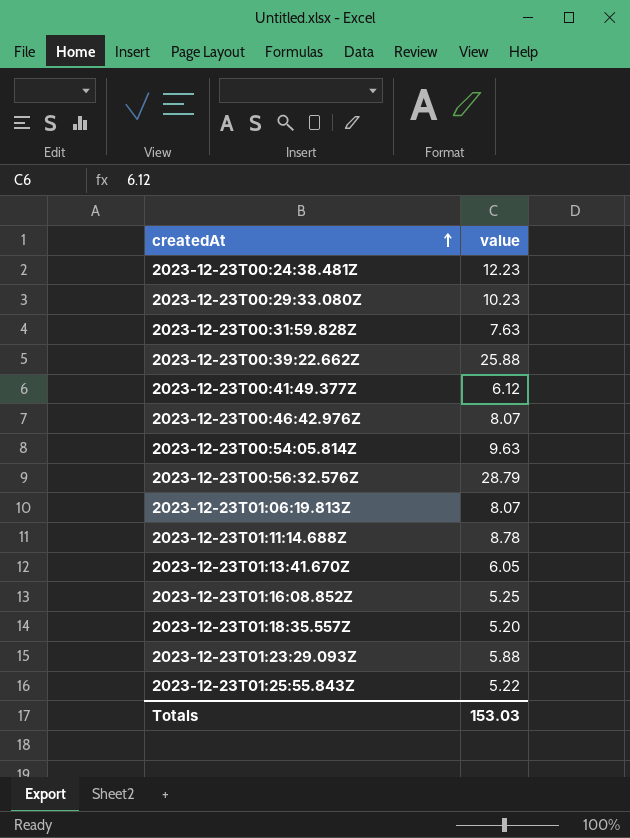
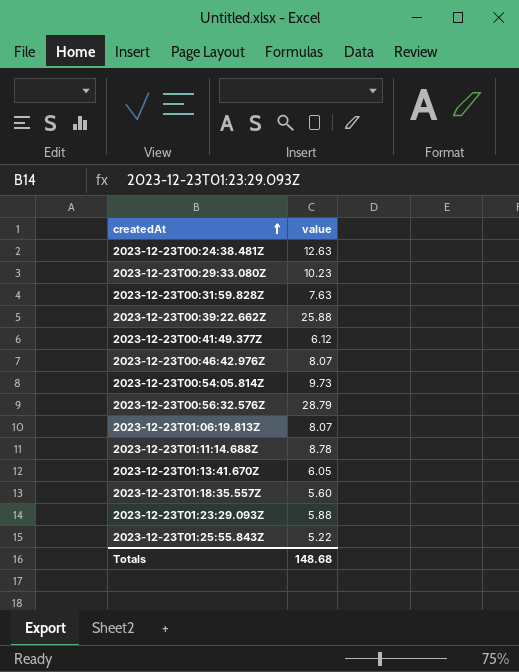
row 2023-12-23T01:16:08.852Z: 5.25 -> none
2023-12-23T00:24:38.481Z | value: 12.23 -> 12.63
2023-12-23T00:54:05.814Z | value: 9.63 -> 9.73
2023-12-23T01:18:35.557Z | value: 5.20 -> 5.60
Totals | value: 153.03 -> 148.68

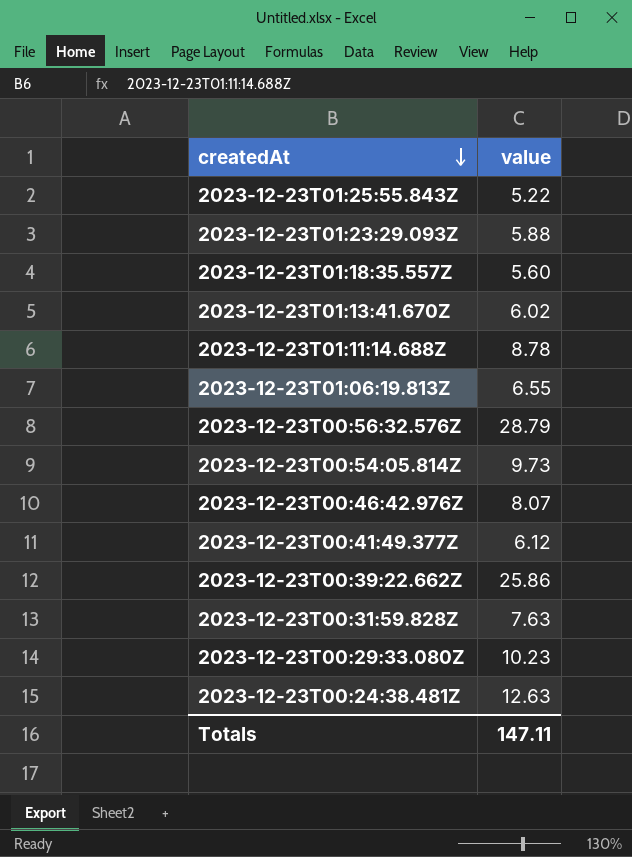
row order: createdAt ascending -> createdAt descending
2023-12-23T01:13:41.670Z | value: 6.05 -> 6.02
2023-12-23T01:06:19.813Z | value: 8.07 -> 6.55
2023-12-23T00:39:22.662Z | value: 25.88 -> 25.86
Totals | value: 148.68 -> 147.11

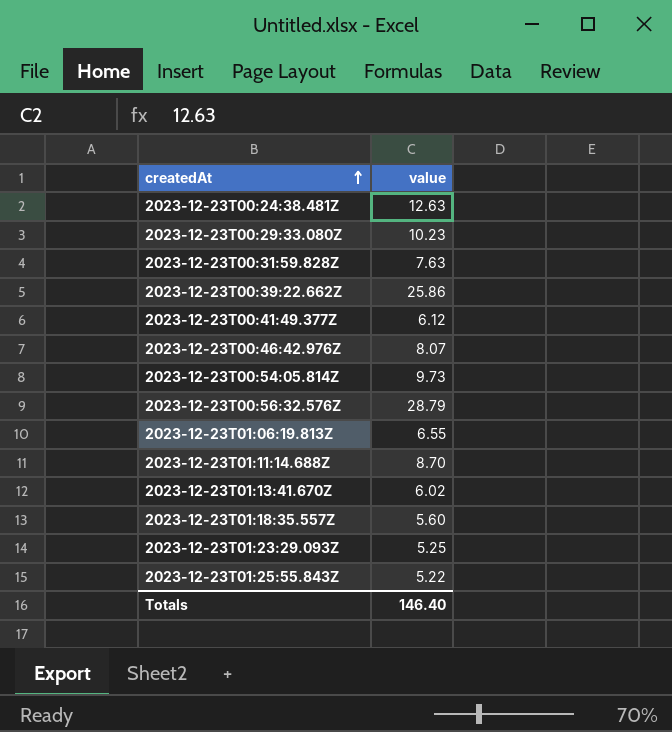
row order: createdAt descending -> createdAt ascending
2023-12-23T01:11:14.688Z | value: 8.78 -> 8.70
2023-12-23T01:23:29.093Z | value: 5.88 -> 5.25
Totals | value: 147.11 -> 146.40

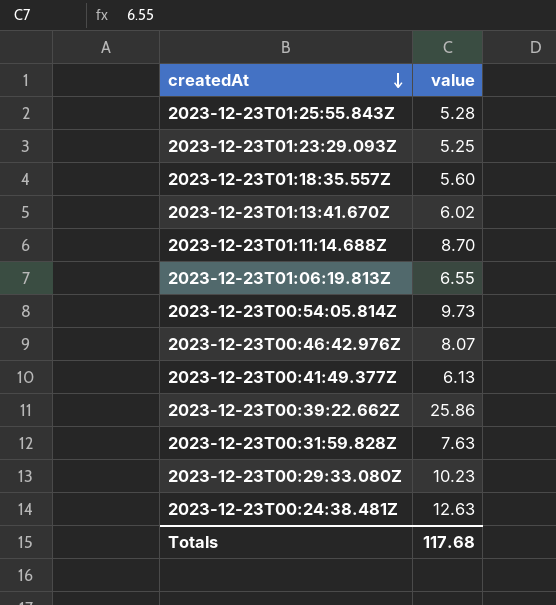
row order: createdAt ascending -> createdAt descending
row 2023-12-23T00:56:32.576Z: 28.79 -> none
2023-12-23T01:25:55.843Z | value: 5.22 -> 5.28
2023-12-23T00:41:49.377Z | value: 6.12 -> 6.13
Totals | value: 146.40 -> 117.68

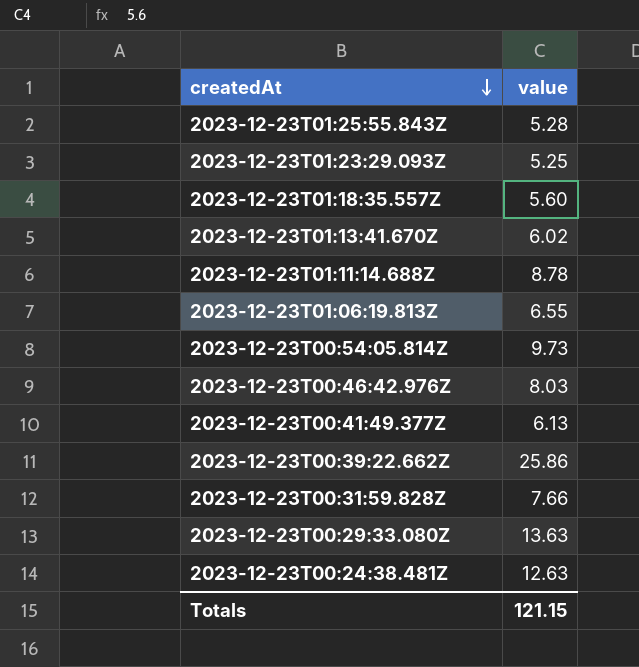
2023-12-23T01:11:14.688Z | value: 8.70 -> 8.78
2023-12-23T00:46:42.976Z | value: 8.07 -> 8.03
2023-12-23T00:31:59.828Z | value: 7.63 -> 7.66
2023-12-23T00:29:33.080Z | value: 10.23 -> 13.63
Totals | value: 117.68 -> 121.15

